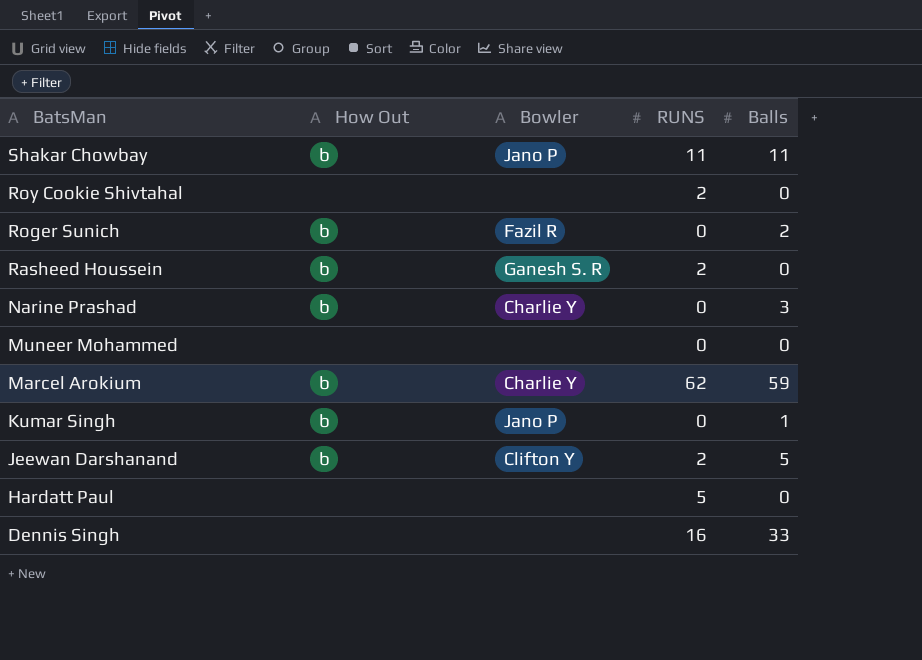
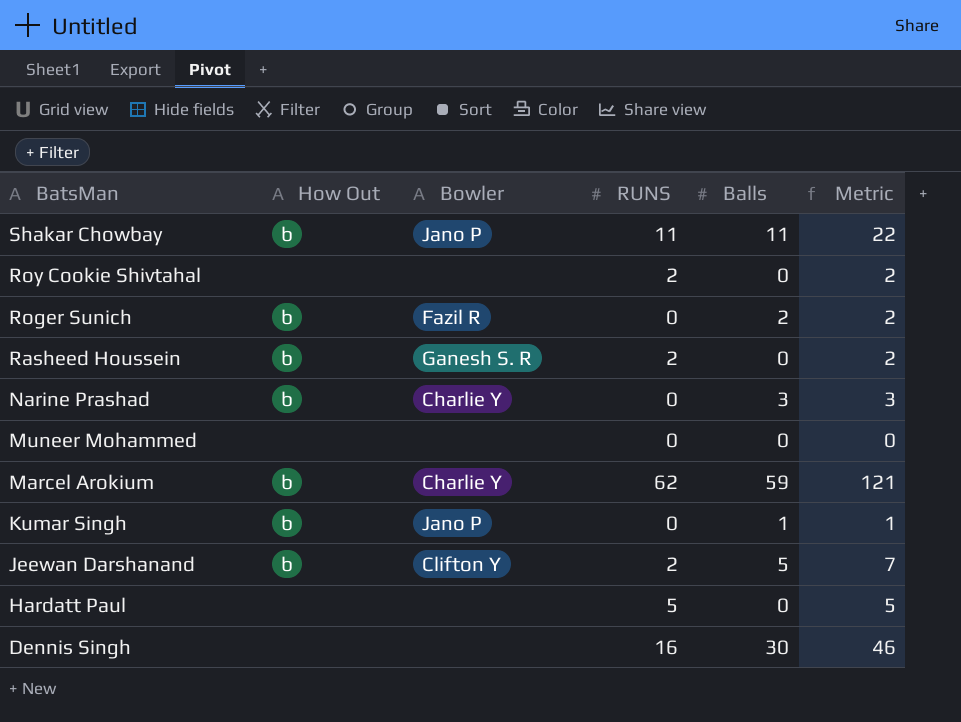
column Metric | formula: none -> [RUNS] + [Balls]
Dennis Singh | Balls: 33 -> 30

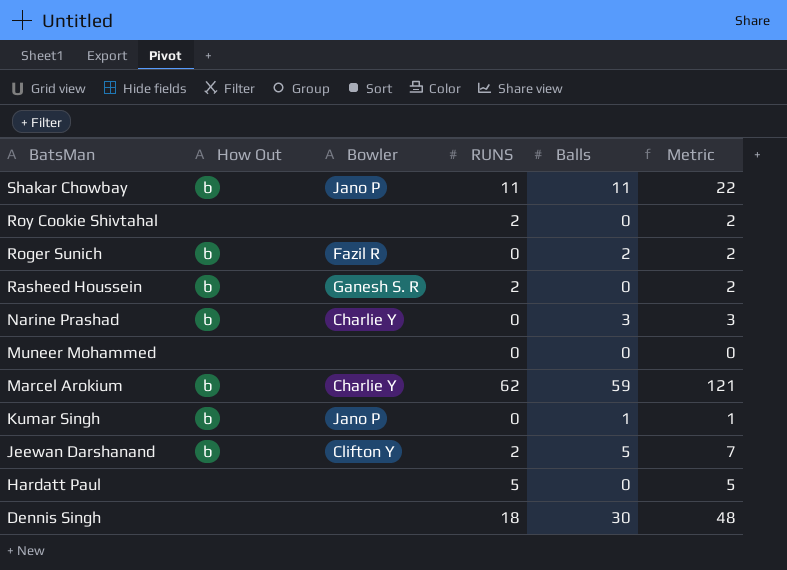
Dennis Singh | RUNS: 16 -> 18
Dennis Singh | Metric: 46 -> 48

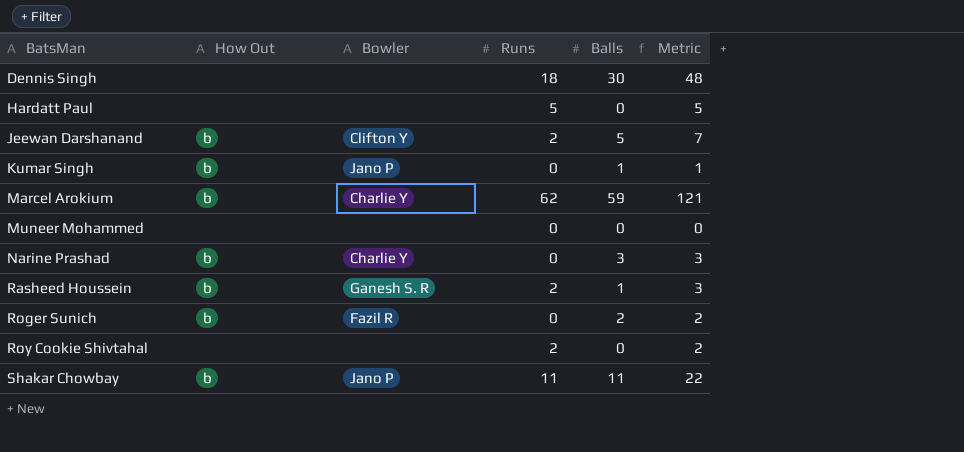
row order: BatsMan descending -> BatsMan ascending
column name: RUNS -> Runs
Rasheed Houssein | Balls: 0 -> 1
Rasheed Houssein | Metric: 2 -> 3

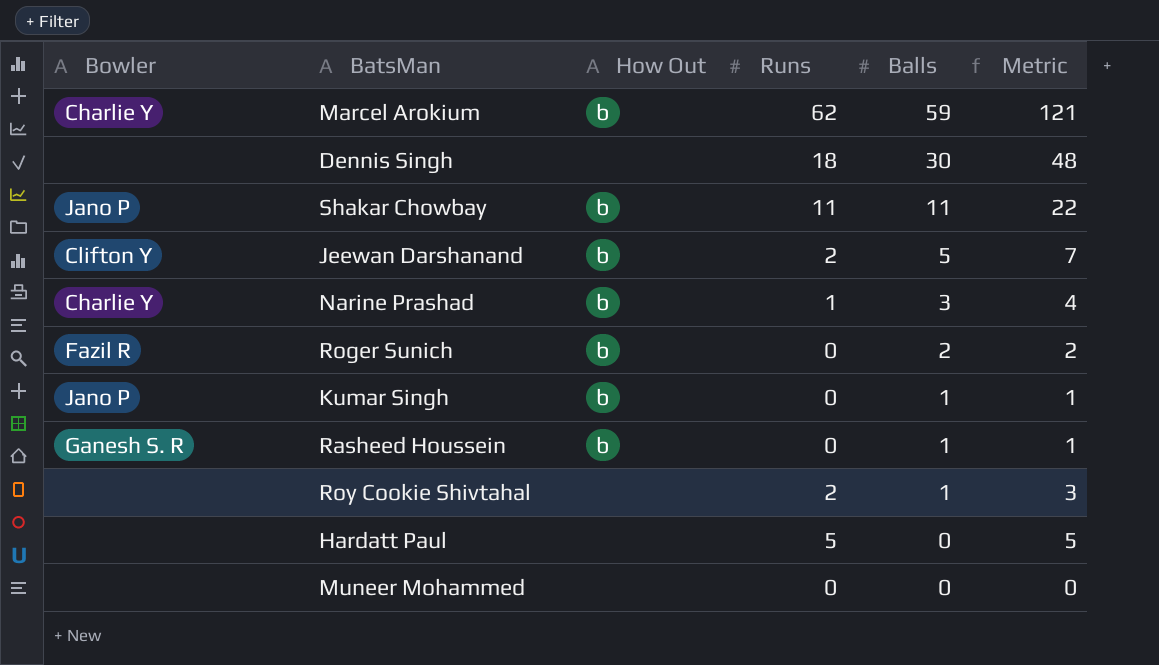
row order: BatsMan ascending -> Balls descending
column Bowler | position: 3 -> 1
Narine Prashad | Runs: 0 -> 1
Narine Prashad | Metric: 3 -> 4
Rasheed Houssein | Runs: 2 -> 0
Rasheed Houssein | Metric: 3 -> 1
Roy Cookie Shivtahal | Balls: 0 -> 1
Roy Cookie Shivtahal | Metric: 2 -> 3

